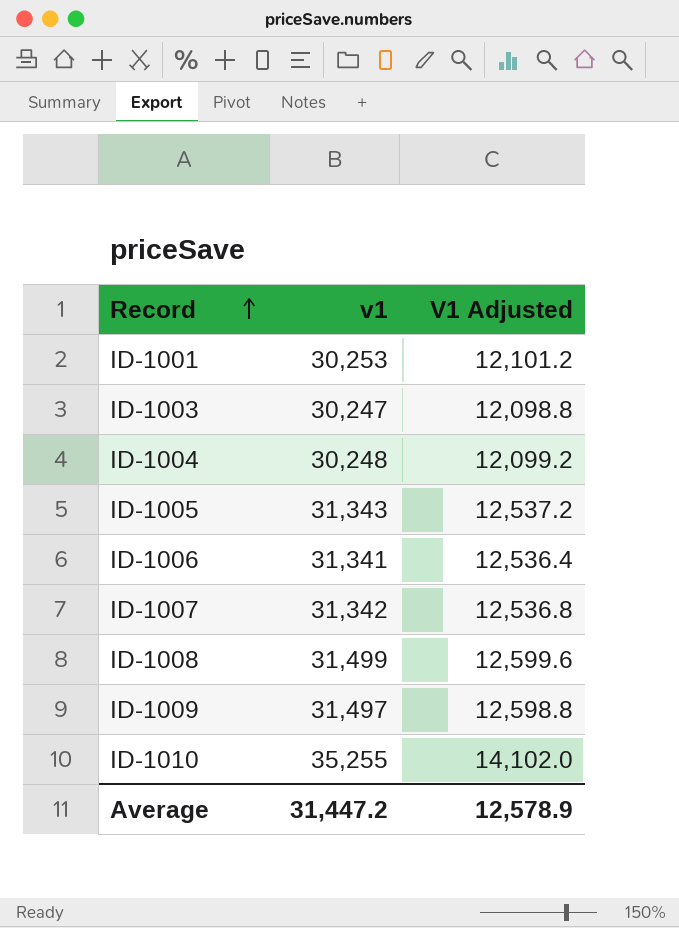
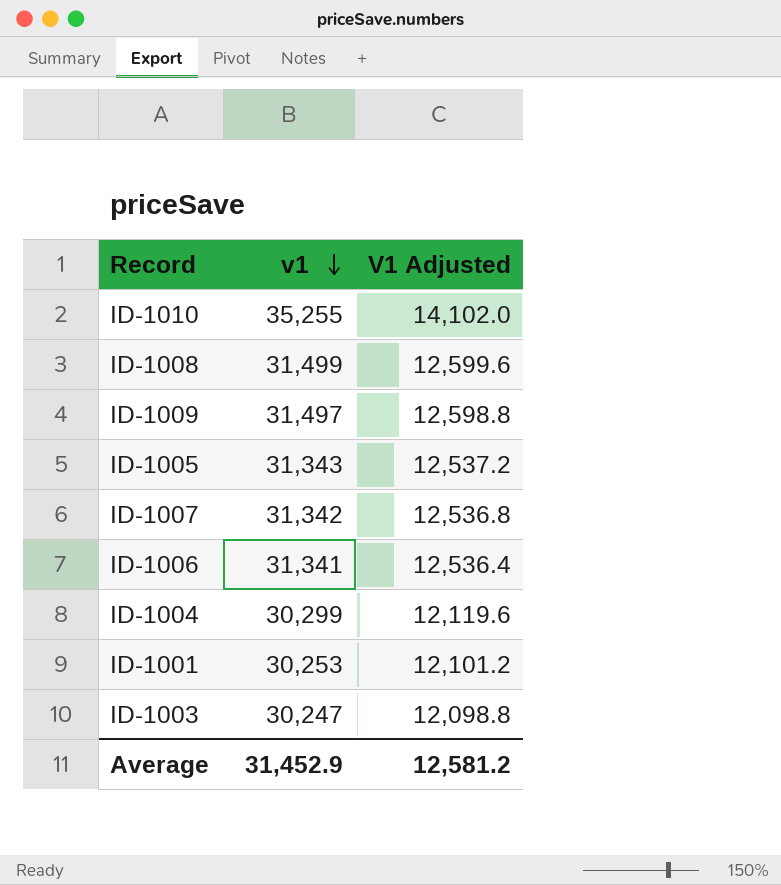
row order: Record ascending -> v1 descending
ID-1004 | v1: 30,248 -> 30,299
ID-1004 | V1 Adjusted: 12,099.2 -> 12,119.6
Average | v1: 31,447.2 -> 31,452.9
Average | V1 Adjusted: 12,578.9 -> 12,581.2

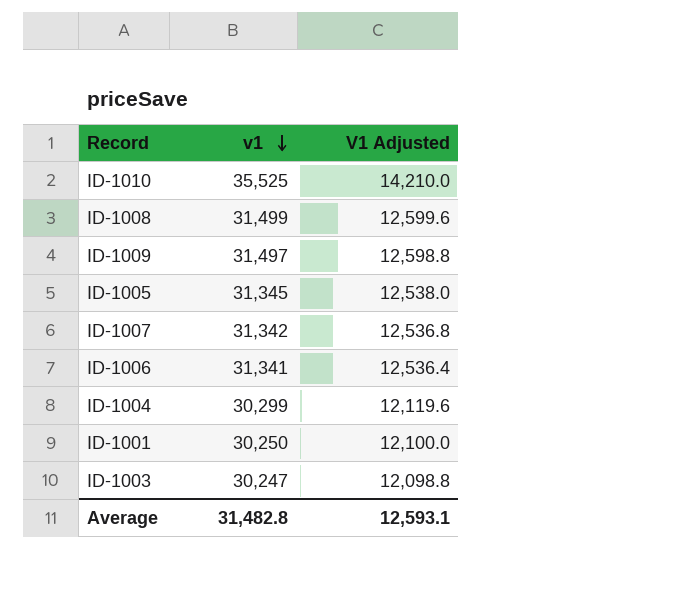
ID-1010 | v1: 35,255 -> 35,525
ID-1010 | V1 Adjusted: 14,102.0 -> 14,210.0
ID-1005 | v1: 31,343 -> 31,345
ID-1005 | V1 Adjusted: 12,537.2 -> 12,538.0
ID-1001 | v1: 30,253 -> 30,250
ID-1001 | V1 Adjusted: 12,101.2 -> 12,100.0
Average | v1: 31,452.9 -> 31,482.8
Average | V1 Adjusted: 12,581.2 -> 12,593.1

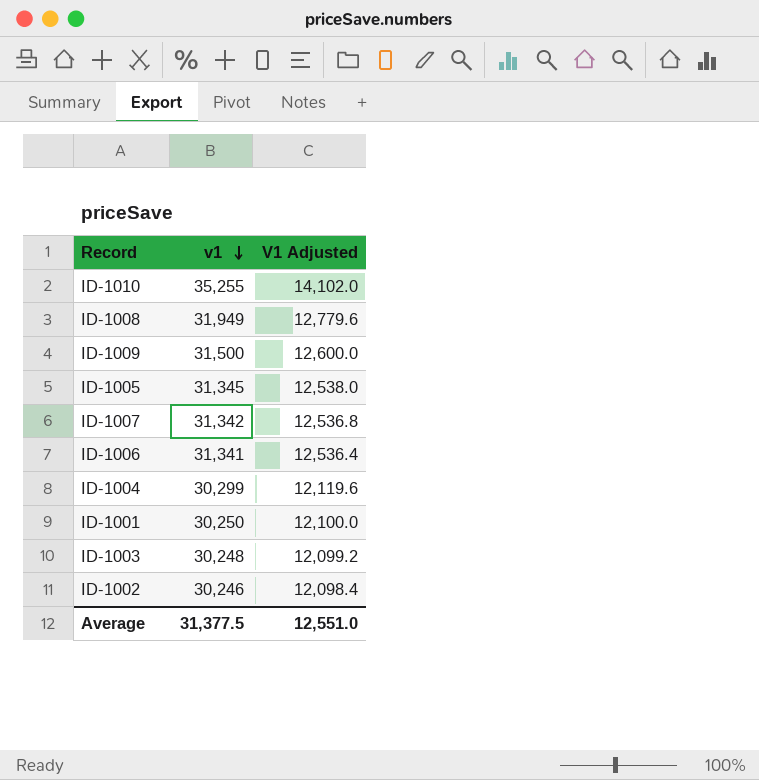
ID-1010 | v1: 35,525 -> 35,255
ID-1010 | V1 Adjusted: 14,210.0 -> 14,102.0
ID-1008 | v1: 31,499 -> 31,949
ID-1008 | V1 Adjusted: 12,599.6 -> 12,779.6
ID-1009 | v1: 31,497 -> 31,500
ID-1009 | V1 Adjusted: 12,598.8 -> 12,600.0
ID-1003 | v1: 30,247 -> 30,248
ID-1003 | V1 Adjusted: 12,098.8 -> 12,099.2
row ID-1002: none -> 30,246 | 12,098.4
Average | v1: 31,482.8 -> 31,377.5
Average | V1 Adjusted: 12,593.1 -> 12,551.0

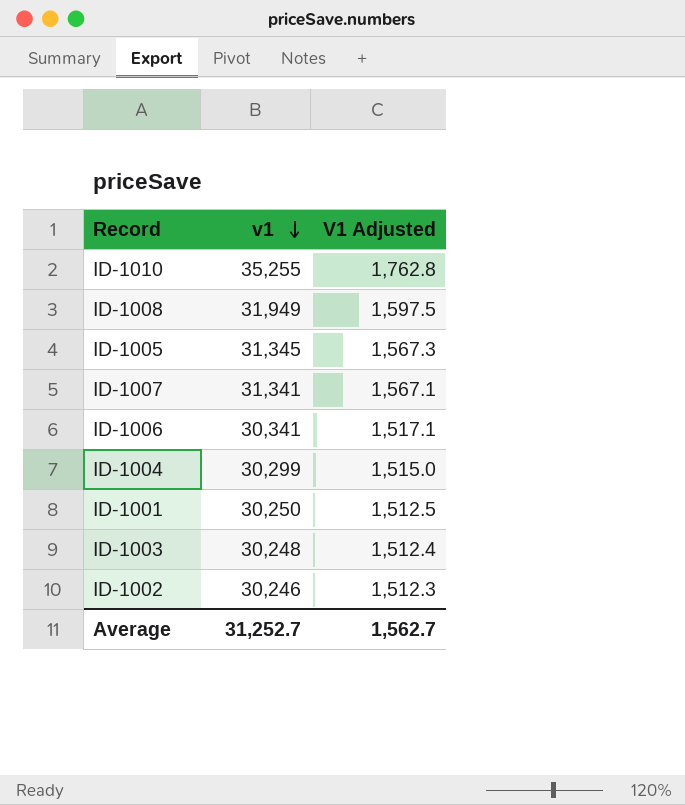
column V1 Adjusted | formula: [v1] * 0.4 -> [v1] * 0.05
row ID-1009: 31,500 | 12,600.0 -> none
ID-1007 | v1: 31,342 -> 31,341
ID-1006 | v1: 31,341 -> 30,341
Average | v1: 31,377.5 -> 31,252.7
Average | V1 Adjusted: 12,551.0 -> 1,562.7

